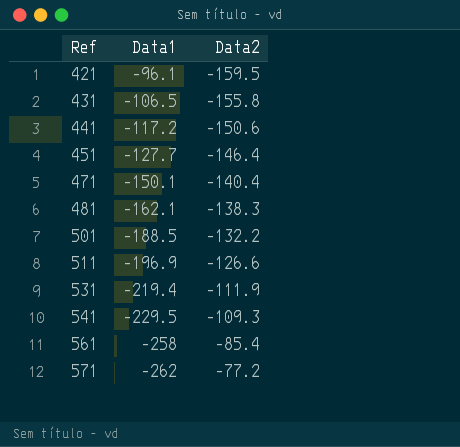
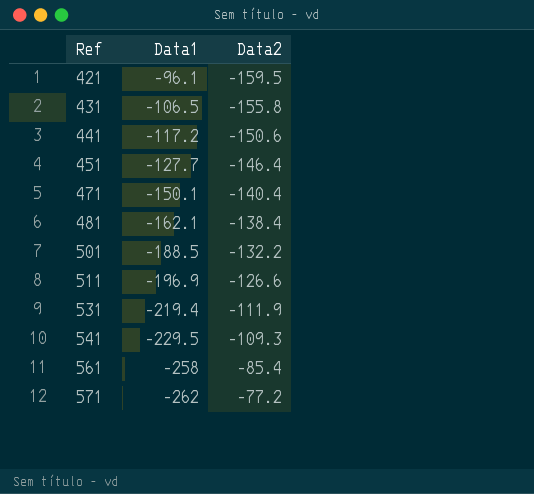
481 | Data2: -138.3 -> -138.4

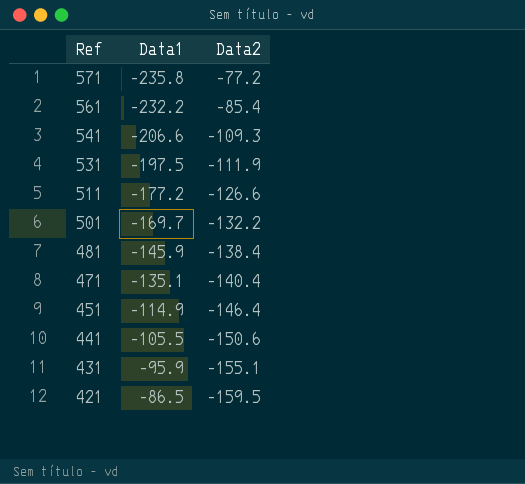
row order: Ref ascending -> Ref descending
571 | Data1: -262 -> -235.8
561 | Data1: -258 -> -232.2
541 | Data1: -229.5 -> -206.6
531 | Data1: -219.4 -> -197.5
511 | Data1: -196.9 -> -177.2
501 | Data1: -188.5 -> -169.7
481 | Data1: -162.1 -> -145.9
471 | Data1: -150.1 -> -135.1
451 | Data1: -127.7 -> -114.9
441 | Data1: -117.2 -> -105.5
431 | Data1: -106.5 -> -95.9
431 | Data2: -155.8 -> -155.1
421 | Data1: -96.1 -> -86.5

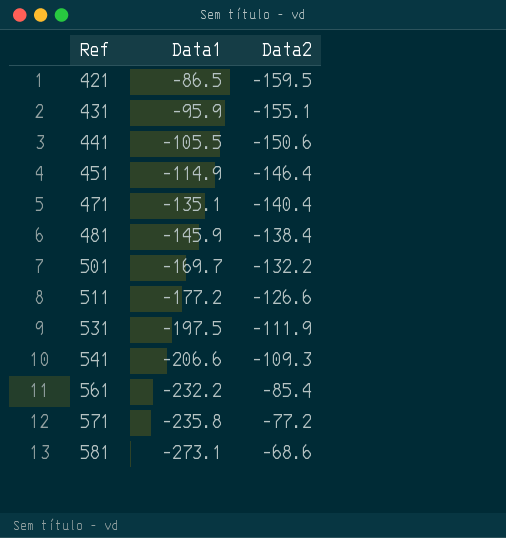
row order: Ref descending -> Ref ascending
row 581: none -> -273.1 | -68.6

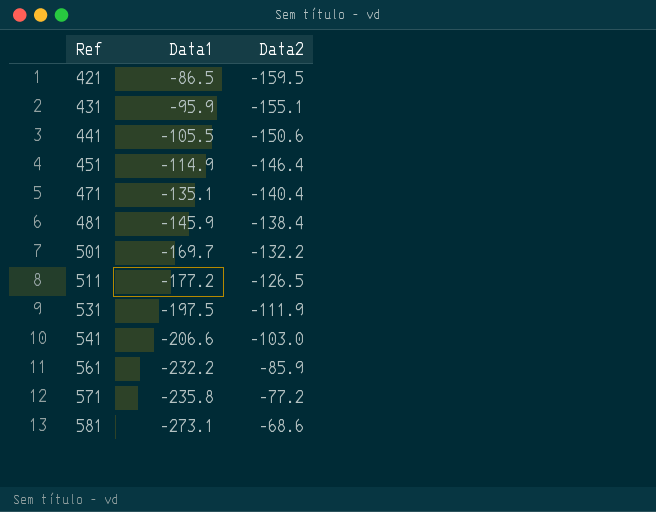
511 | Data2: -126.6 -> -126.5
541 | Data2: -109.3 -> -103.0
561 | Data2: -85.4 -> -85.9

